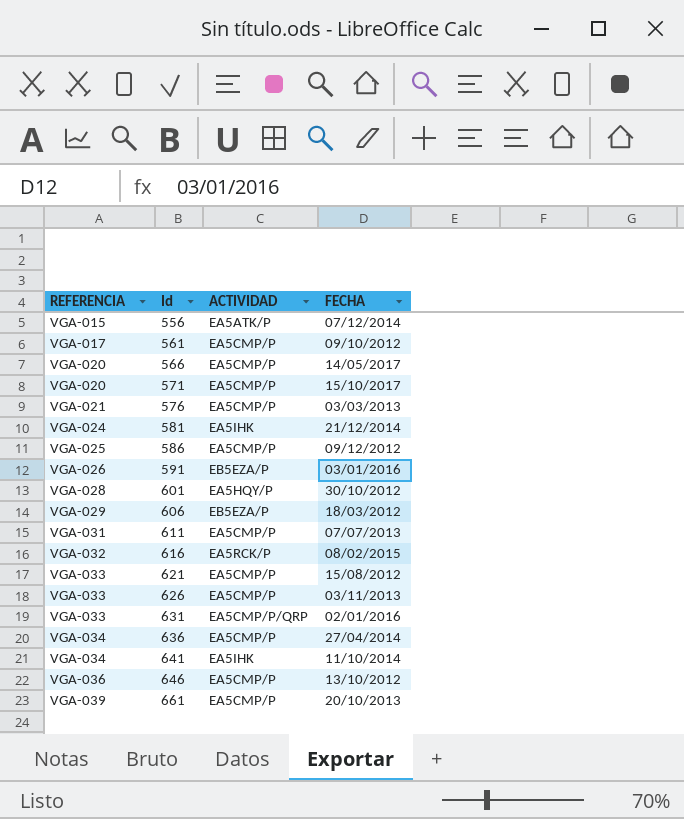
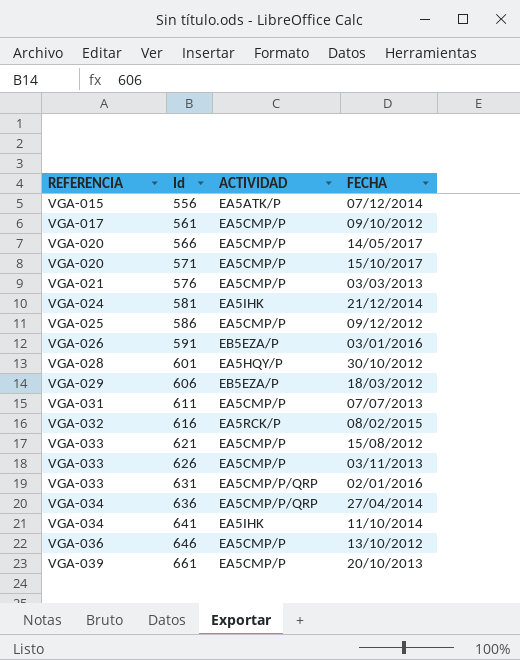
636 | ACTIVIDAD: EA5CMP/P -> EA5CMP/P/QRP

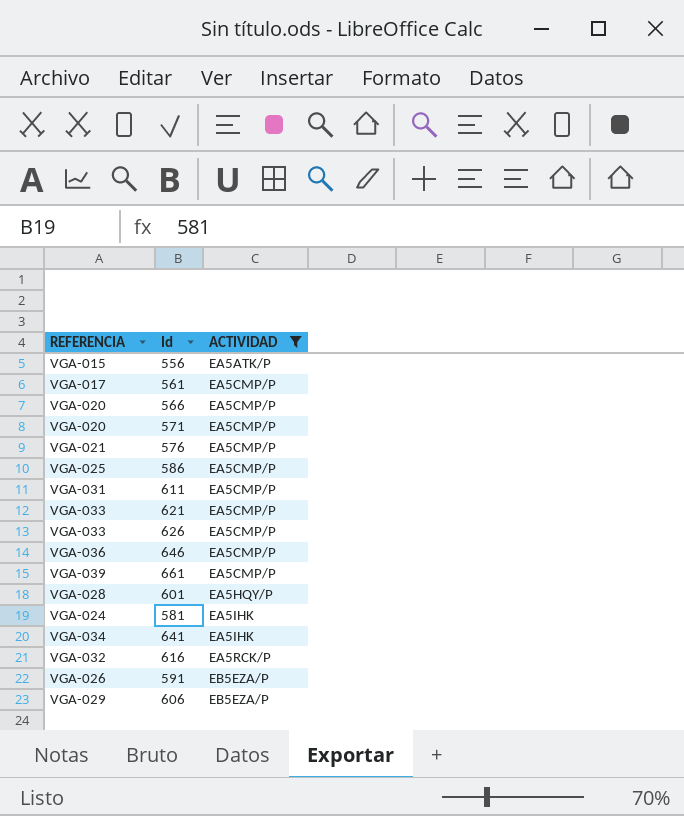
filter: none -> ACTIVIDAD != EA5CMP/P/QRP
row order: REFERENCIA ascending -> ACTIVIDAD ascending
column FECHA | position: 4 -> none

